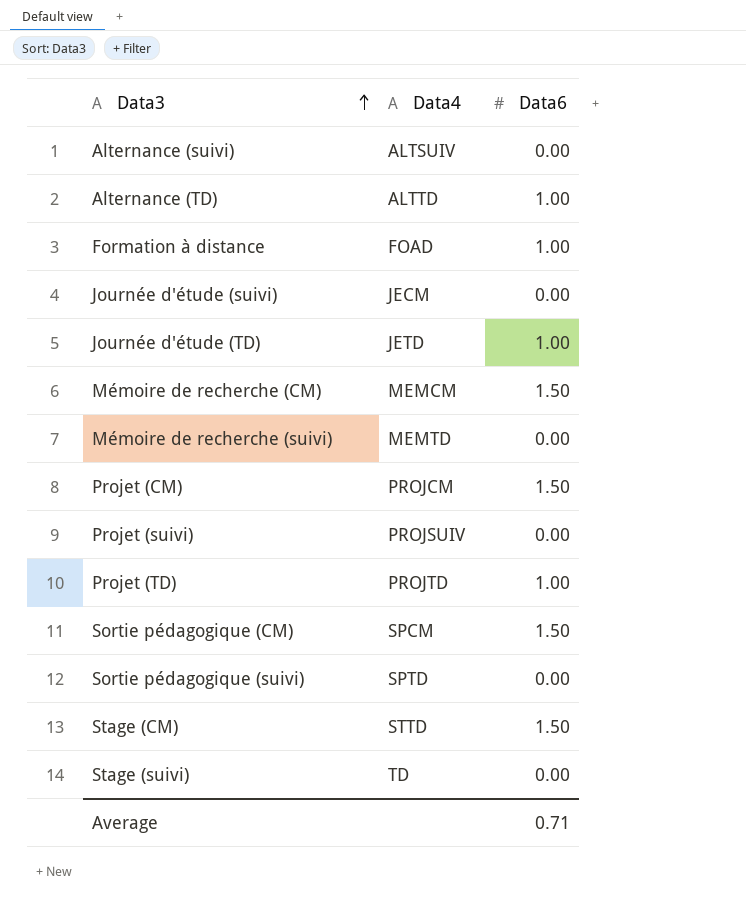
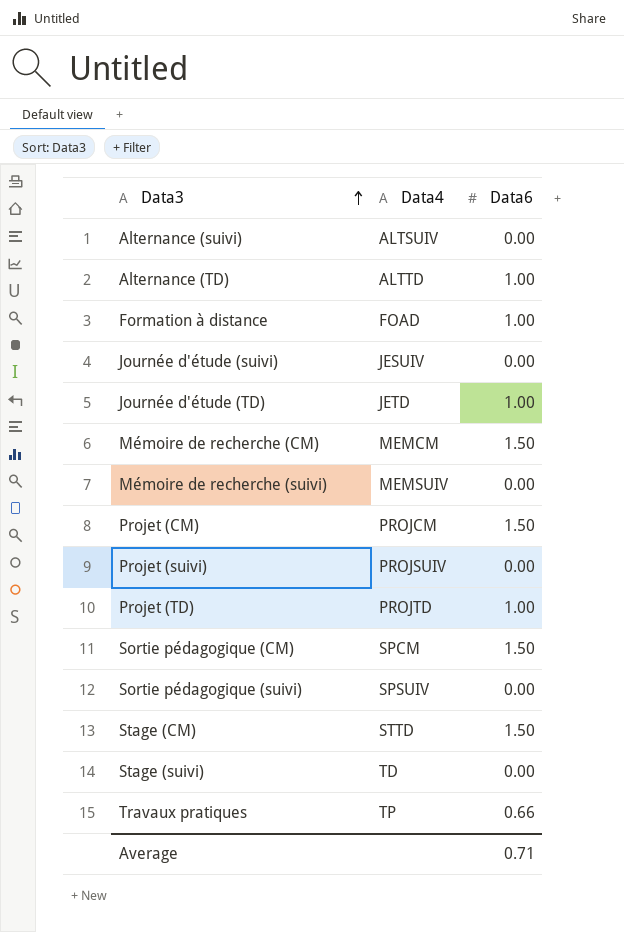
Journée d'étude (suivi) | Data4: JECM -> JESUIV
Mémoire de recherche (suivi) | Data4: MEMTD -> MEMSUIV
Sortie pédagogique (suivi) | Data4: SPTD -> SPSUIV
row Travaux pratiques: none -> TP | 0.66

